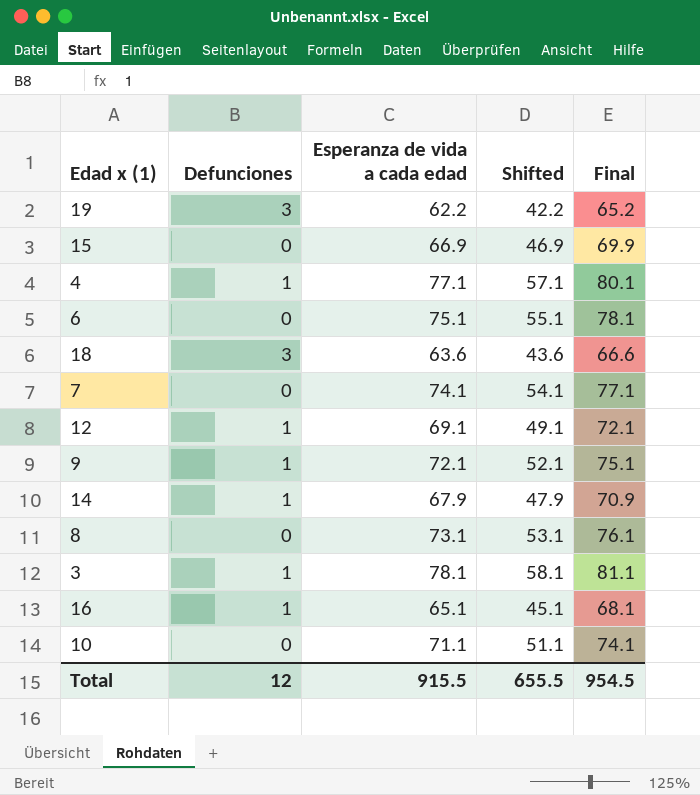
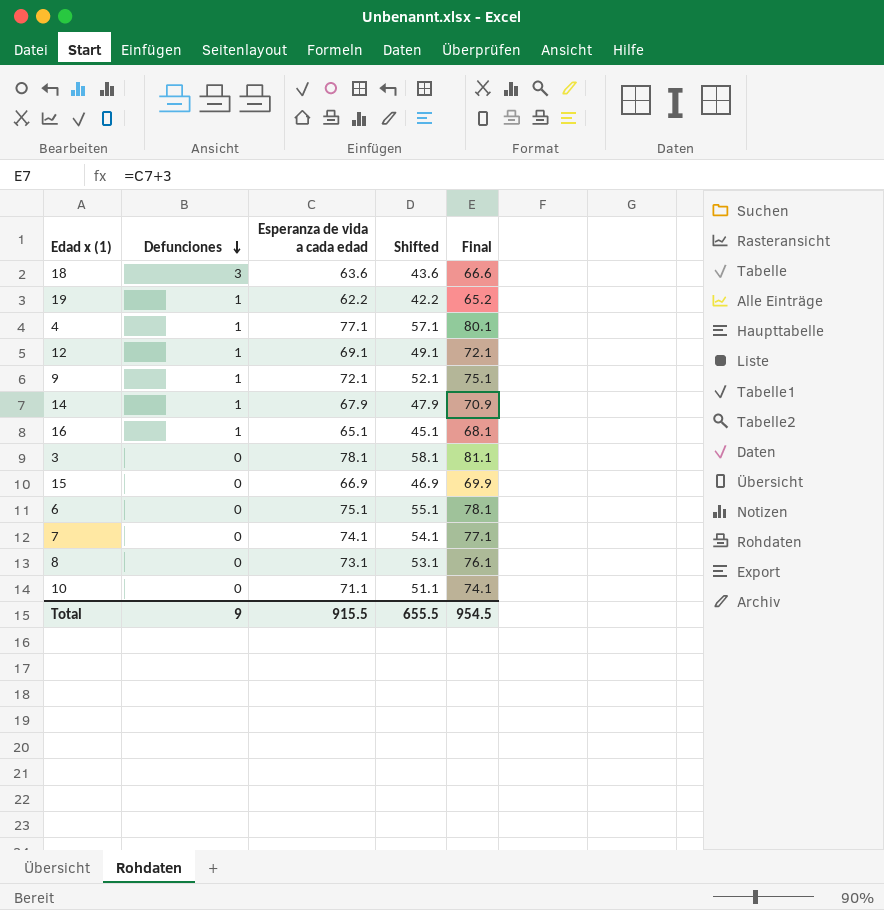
row order: none -> Defunciones descending
19 | Defunciones: 3 -> 1
3 | Defunciones: 1 -> 0
Total | Defunciones: 12 -> 9

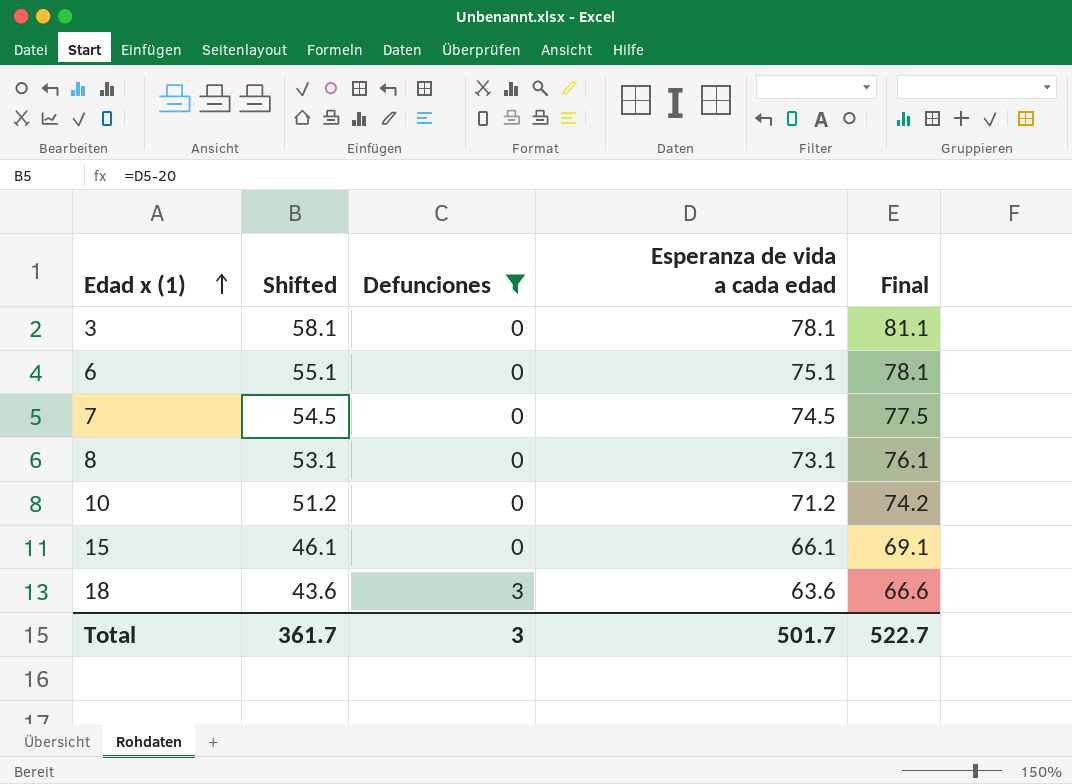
filter: none -> Defunciones != 1
row order: Defunciones descending -> Edad x (1) ascending
column Shifted | position: 4 -> 2
7 | Shifted: 54.1 -> 54.5
7 | Esperanza de vida a cada edad: 74.1 -> 74.5
7 | Final: 77.1 -> 77.5
10 | Shifted: 51.1 -> 51.2
10 | Esperanza de vida a cada edad: 71.1 -> 71.2
10 | Final: 74.1 -> 74.2
15 | Shifted: 46.9 -> 46.1
15 | Esperanza de vida a cada edad: 66.9 -> 66.1
15 | Final: 69.9 -> 69.1
Total | Shifted: 655.5 -> 361.7
Total | Defunciones: 9 -> 3
Total | Esperanza de vida a cada edad: 915.5 -> 501.7
Total | Final: 954.5 -> 522.7

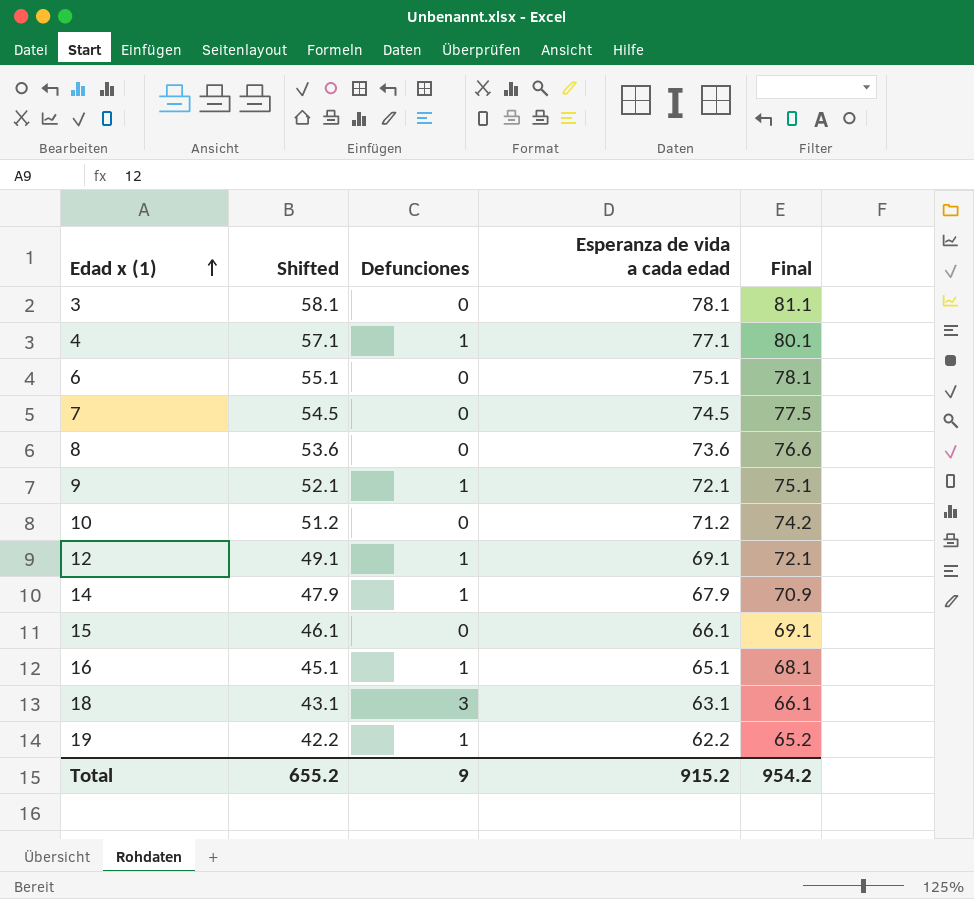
filter: Defunciones != 1 -> none
8 | Shifted: 53.1 -> 53.6
8 | Esperanza de vida a cada edad: 73.1 -> 73.6
8 | Final: 76.1 -> 76.6
18 | Shifted: 43.6 -> 43.1
18 | Esperanza de vida a cada edad: 63.6 -> 63.1
18 | Final: 66.6 -> 66.1
Total | Shifted: 361.7 -> 655.2
Total | Defunciones: 3 -> 9
Total | Esperanza de vida a cada edad: 501.7 -> 915.2
Total | Final: 522.7 -> 954.2

